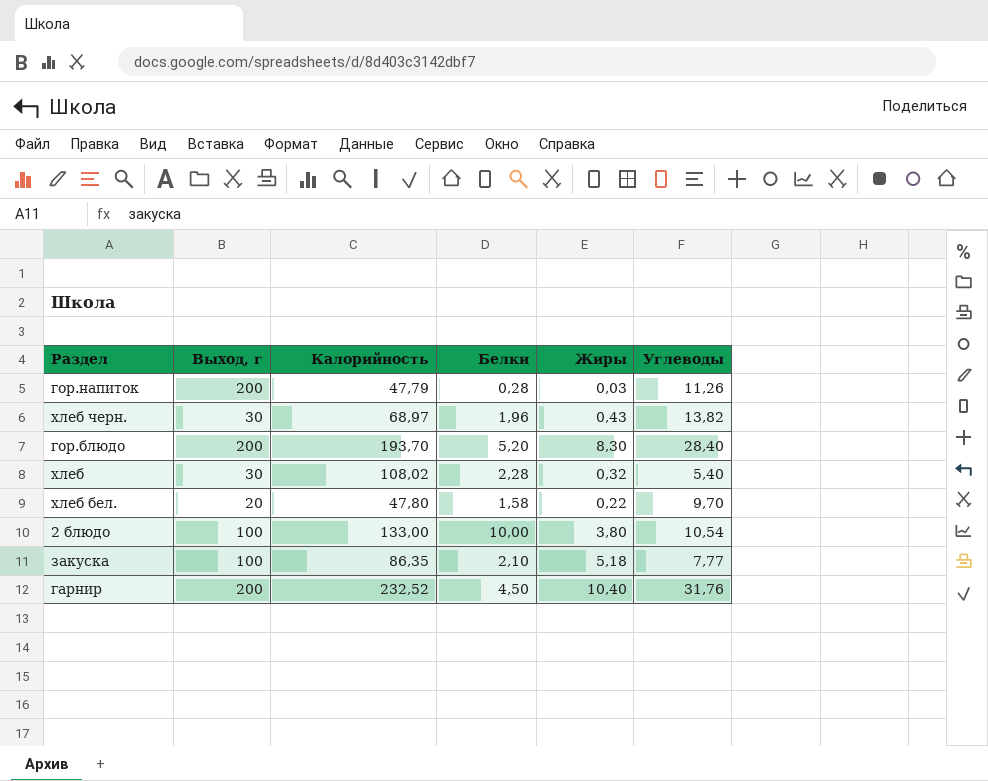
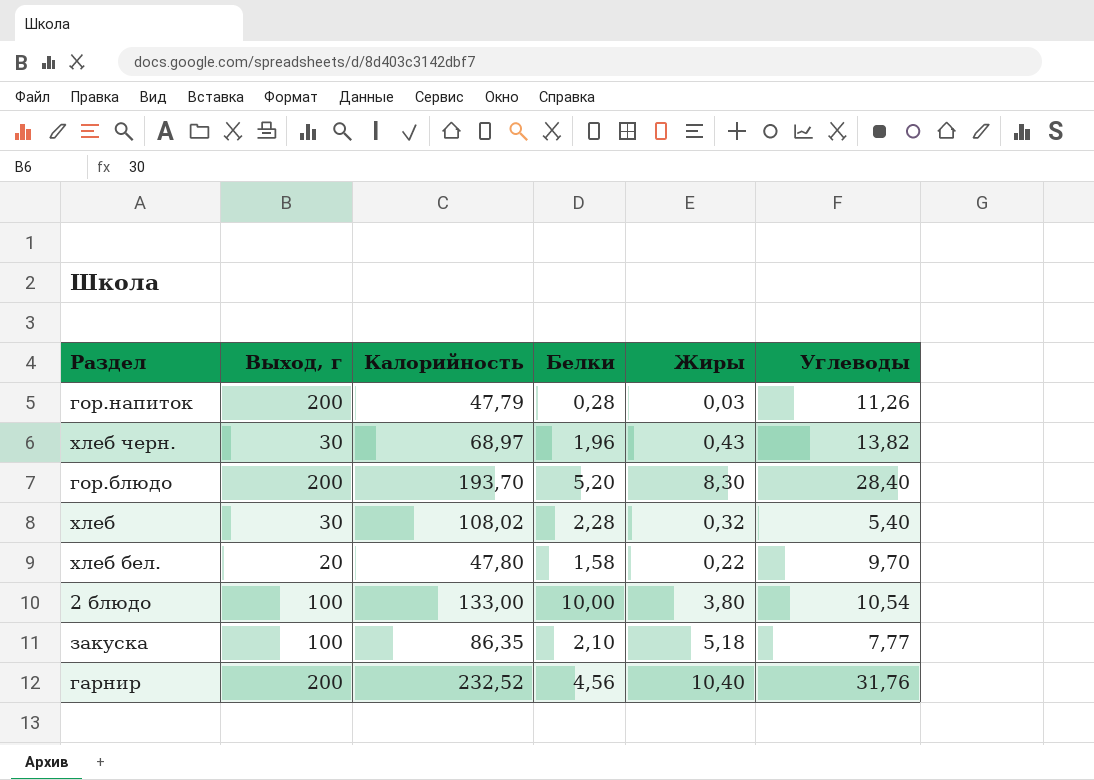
гарнир | Белки: 4,50 -> 4,56

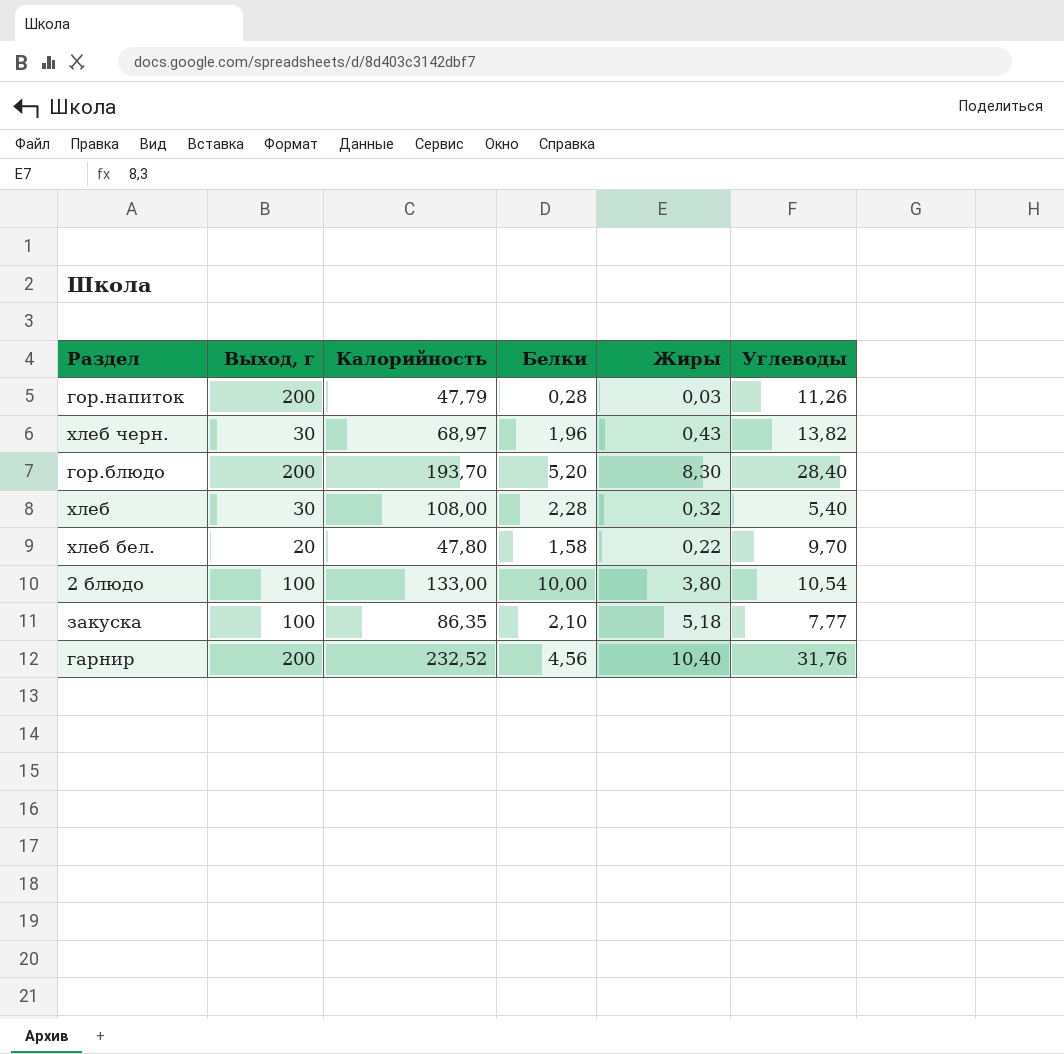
хлеб | Калорийность: 108,02 -> 108,00

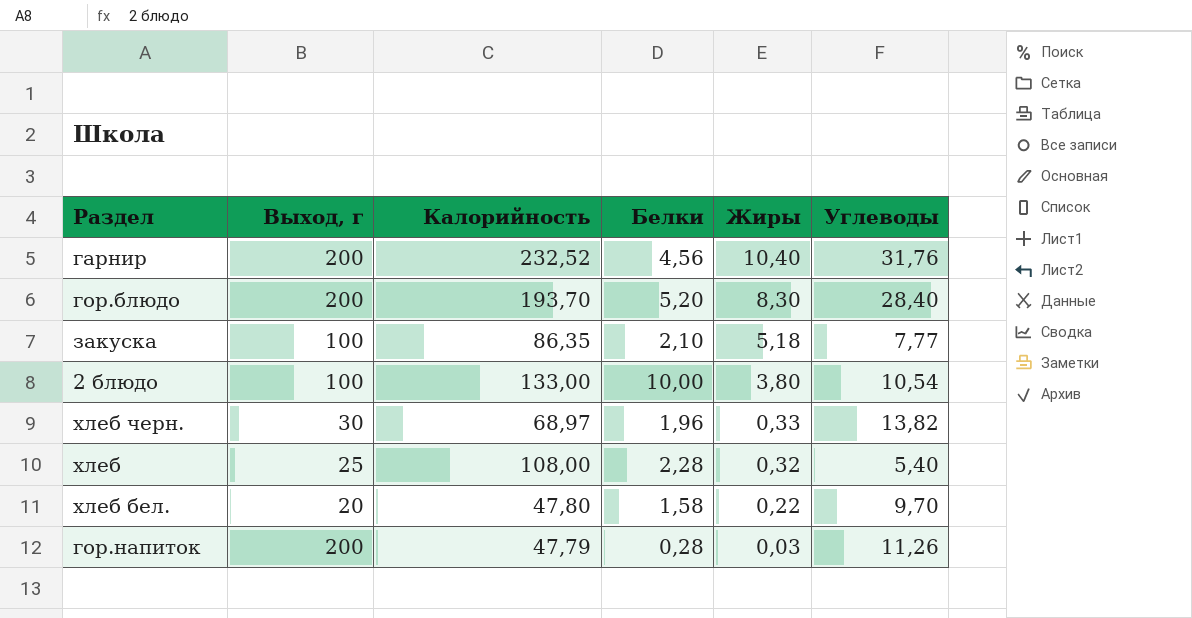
row order: none -> Жиры descending
хлеб черн. | Жиры: 0,43 -> 0,33
хлеб | Выход, г: 30 -> 25

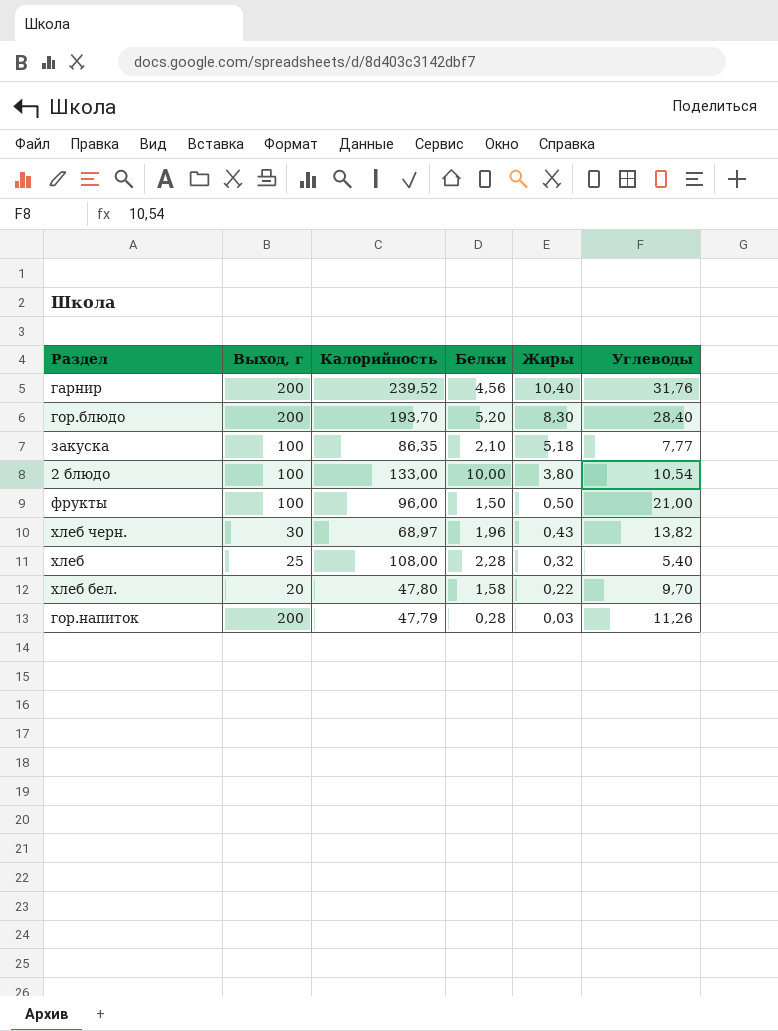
гарнир | Калорийность: 232,52 -> 239,52
row фрукты: none -> 100 | 96,00 | 1,50 | 0,50 | 21,00
хлеб черн. | Жиры: 0,33 -> 0,43

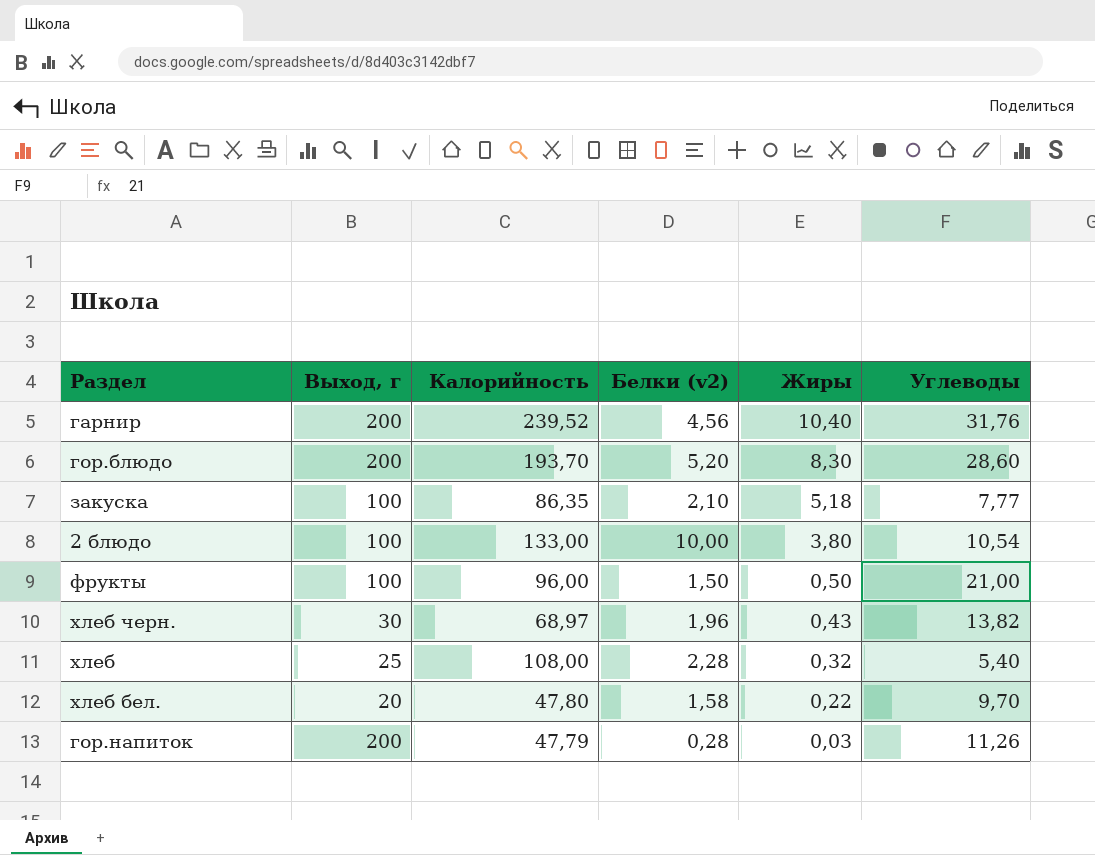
column name: Белки -> Белки (v2)
гор.блюдо | Углеводы: 28,40 -> 28,60

